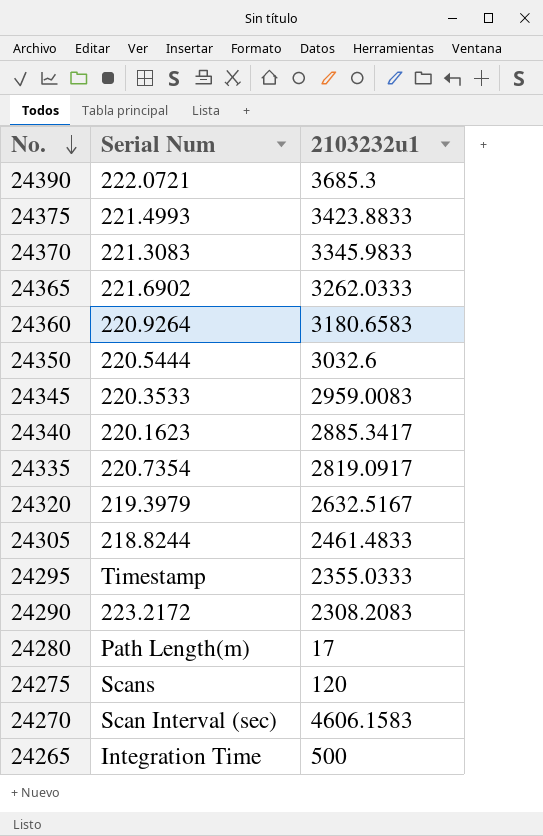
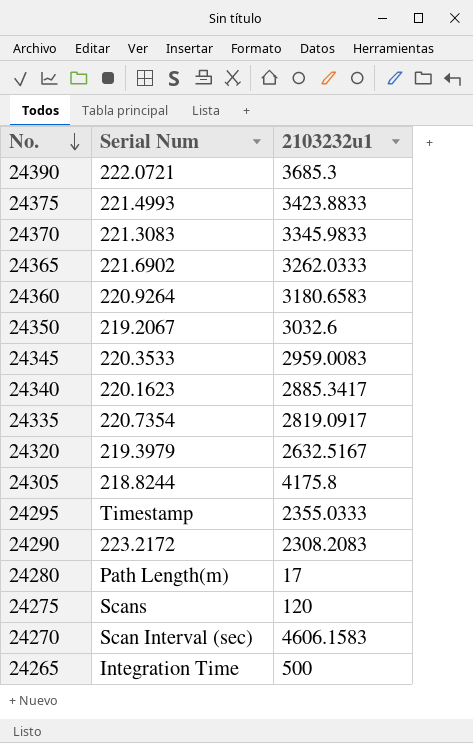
24350 | Serial Num: 220.5444 -> 219.2067
24305 | 2103232u1: 2461.4833 -> 4175.8

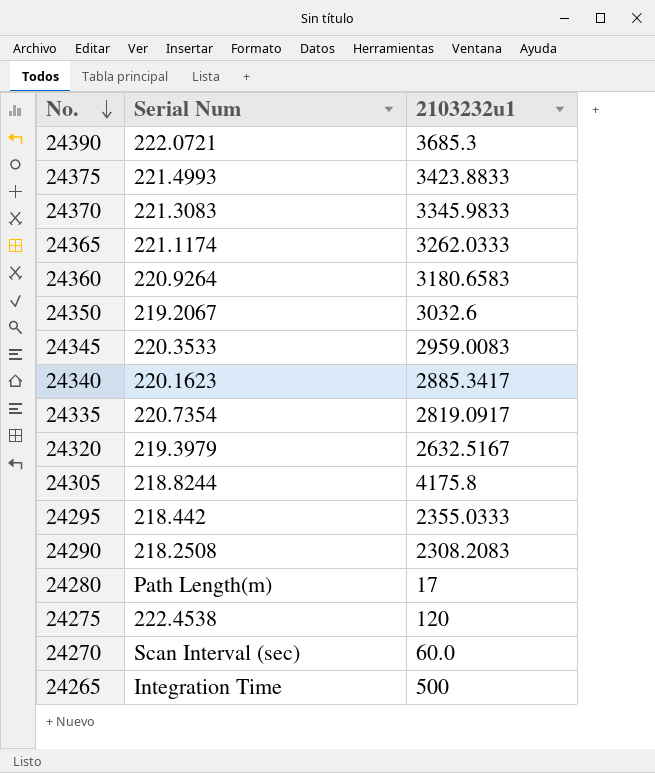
24365 | Serial Num: 221.6902 -> 221.1174
24295 | Serial Num: Timestamp -> 218.442
24290 | Serial Num: 223.2172 -> 218.2508
24275 | Serial Num: Scans -> 222.4538
24270 | 2103232u1: 4606.1583 -> 60.0

